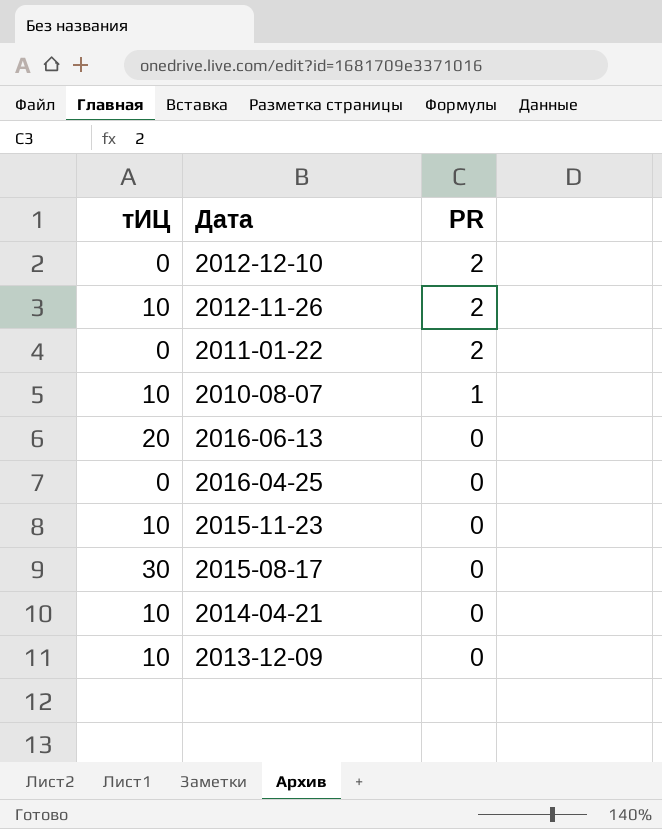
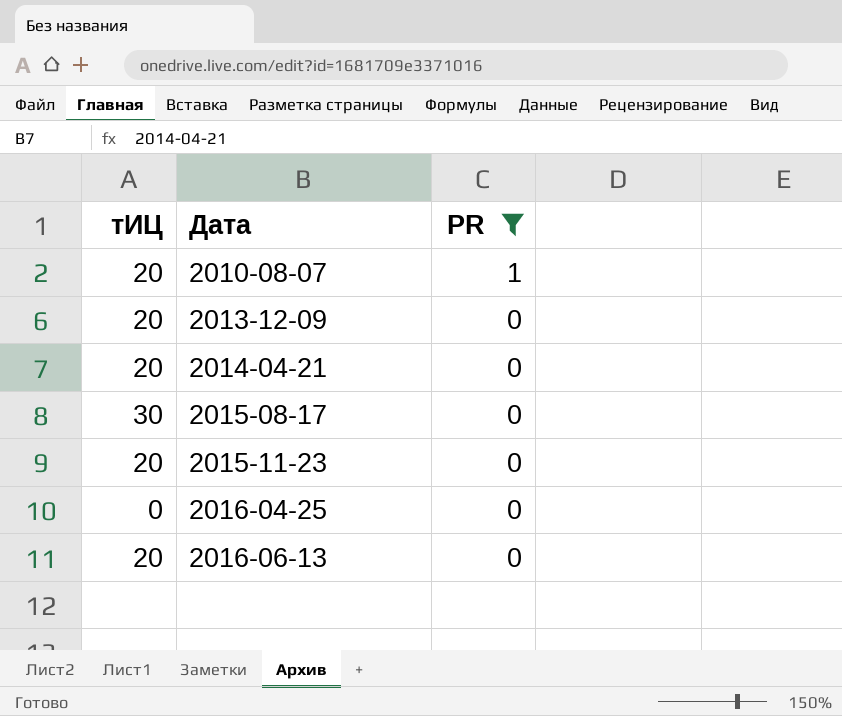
filter: none -> PR != 2
row order: PR descending -> Дата ascending
2010-08-07 | тИЦ: 10 -> 20
2013-12-09 | тИЦ: 10 -> 20
2014-04-21 | тИЦ: 10 -> 20
2015-11-23 | тИЦ: 10 -> 20

